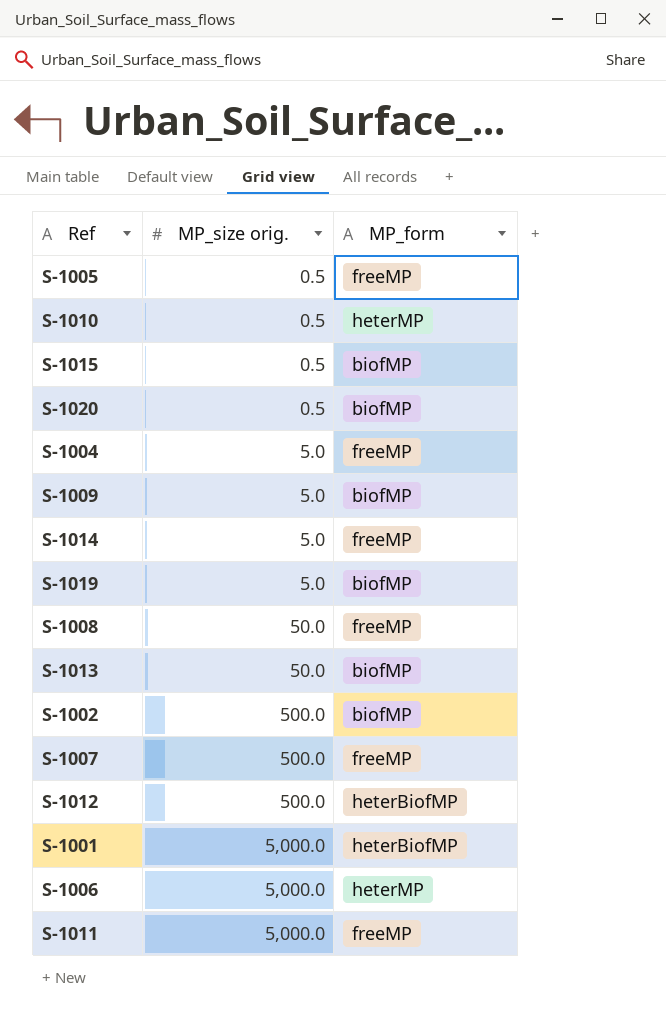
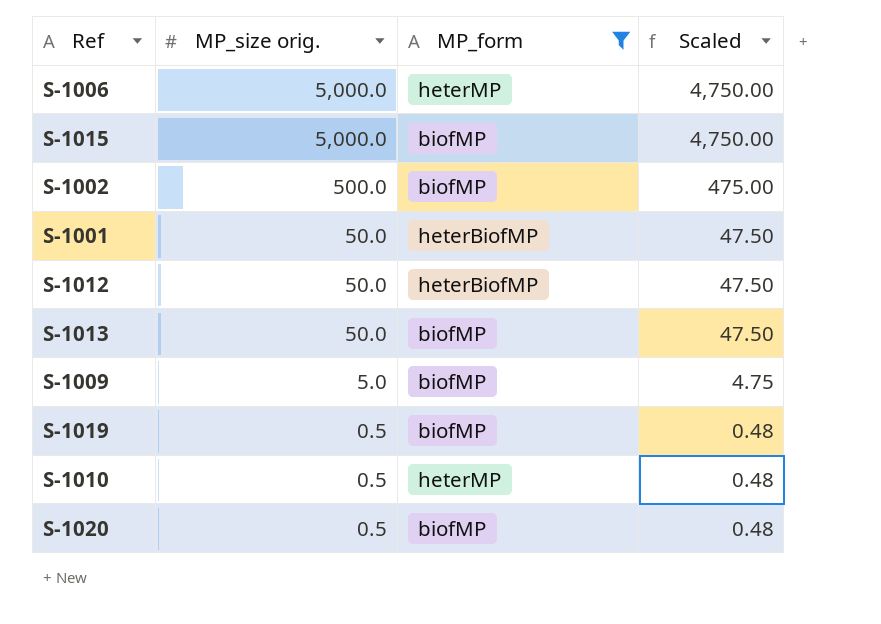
filter: none -> MP_form != freeMP
row order: MP_size orig. ascending -> MP_size orig. descending
column Scaled | formula: none -> [MP_size orig.] * 0.95
S-1015 | MP_size orig.: 0.5 -> 5,000.0
S-1001 | MP_size orig.: 5,000.0 -> 50.0
S-1012 | MP_size orig.: 500.0 -> 50.0
S-1019 | MP_size orig.: 5.0 -> 0.5

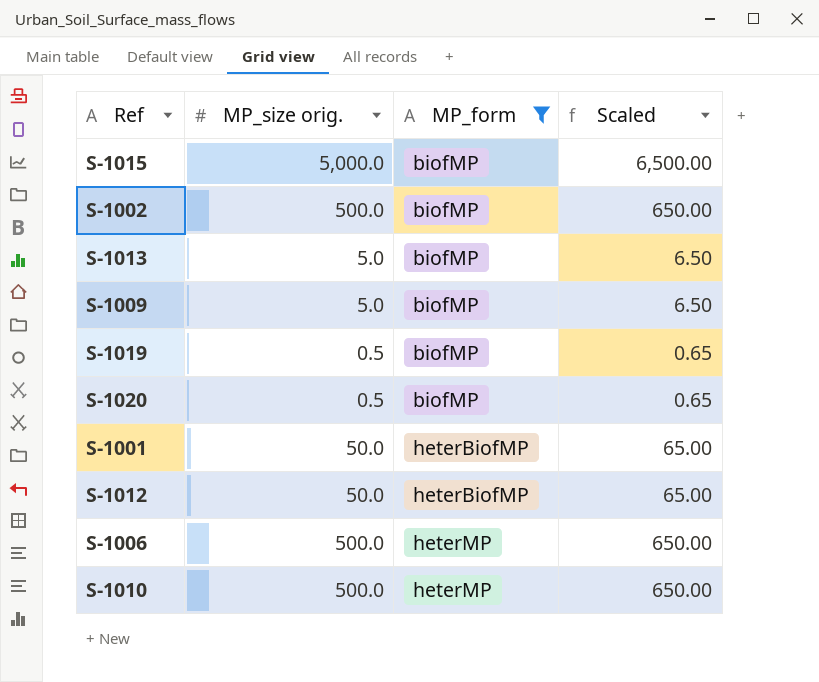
row order: MP_size orig. descending -> MP_form ascending
column Scaled | formula: [MP_size orig.] * 0.95 -> [MP_size orig.] * 1.3
S-1013 | MP_size orig.: 50.0 -> 5.0
S-1006 | MP_size orig.: 5,000.0 -> 500.0
S-1010 | MP_size orig.: 0.5 -> 500.0

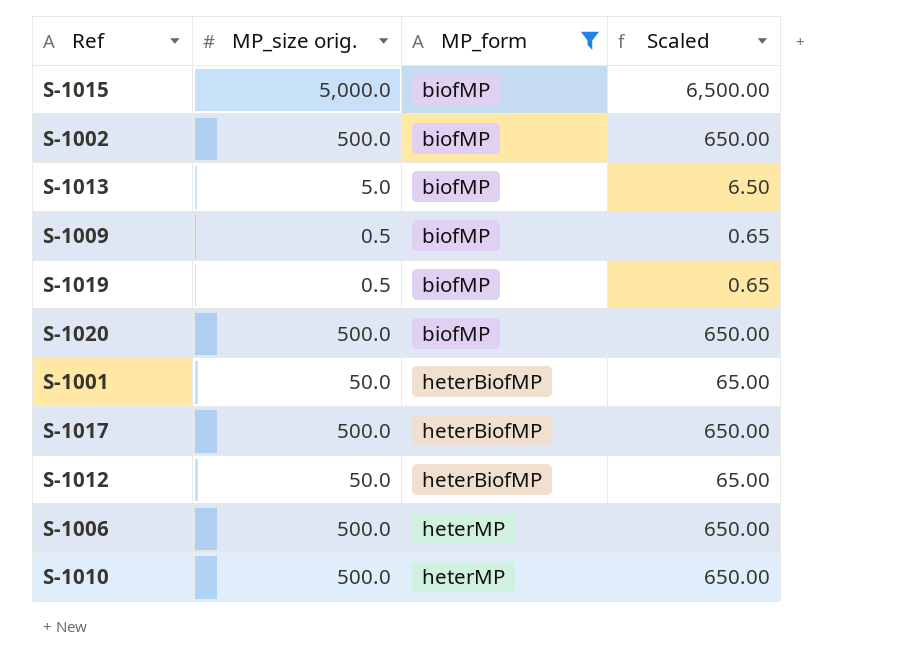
S-1009 | MP_size orig.: 5.0 -> 0.5
S-1009 | Scaled: 6.50 -> 0.65
S-1020 | MP_size orig.: 0.5 -> 500.0
S-1020 | Scaled: 0.65 -> 650.00
row S-1017: none -> 500.0 | heterBiofMP | 650.00

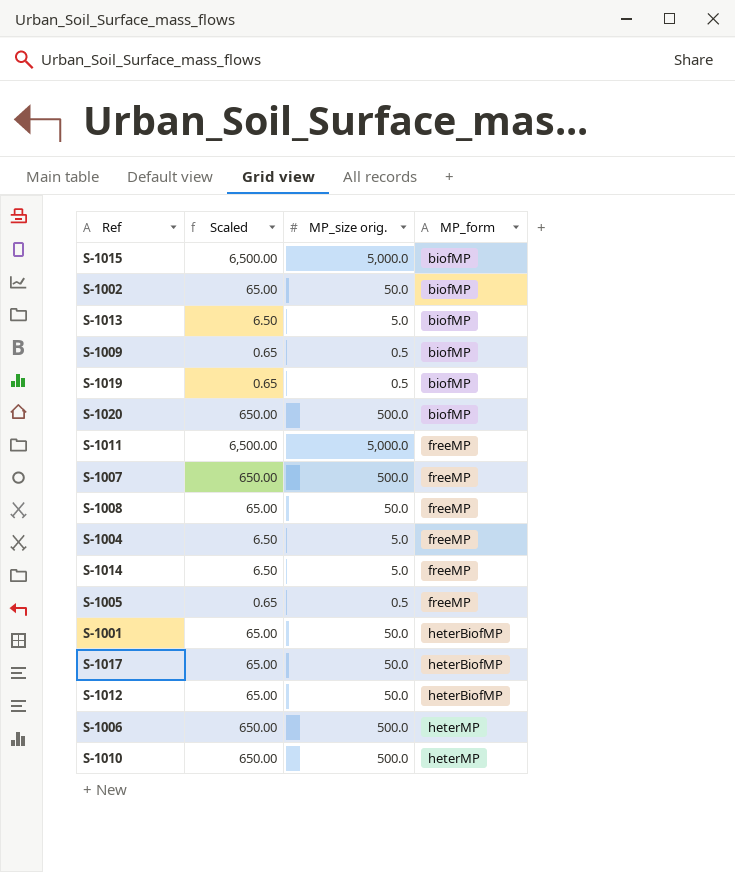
filter: MP_form != freeMP -> none
column Scaled | position: 4 -> 2
S-1002 | Scaled: 650.00 -> 65.00
S-1002 | MP_size orig.: 500.0 -> 50.0
S-1017 | Scaled: 650.00 -> 65.00
S-1017 | MP_size orig.: 500.0 -> 50.0

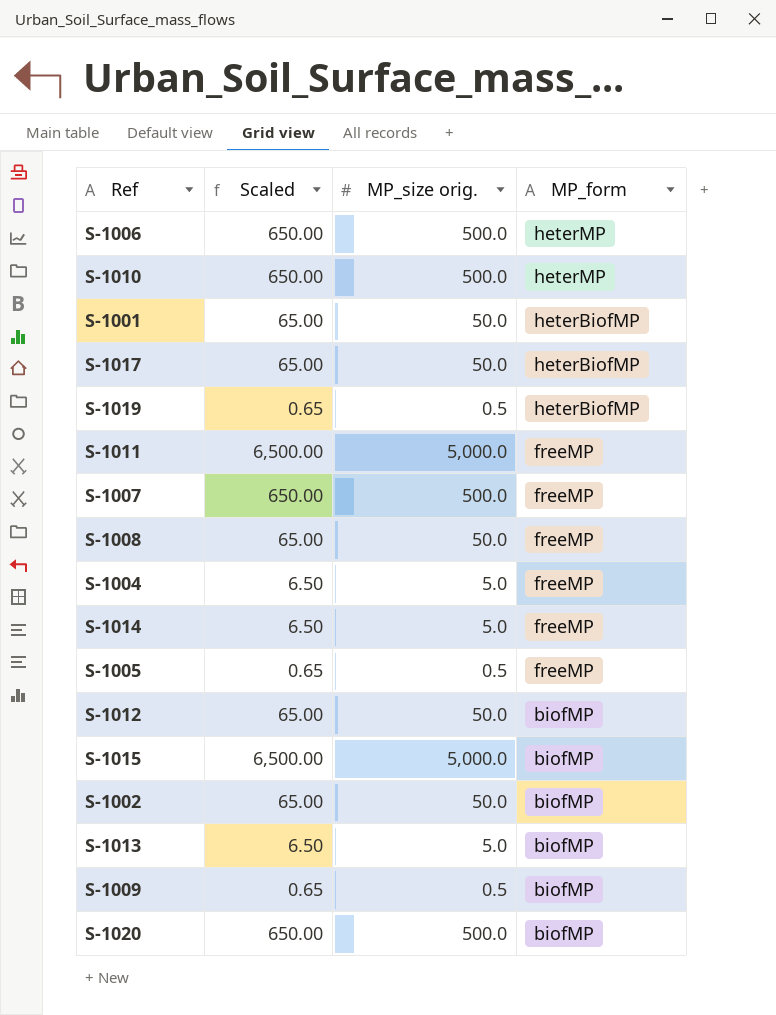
row order: MP_form ascending -> MP_form descending
S-1019 | MP_form: biofMP -> heterBiofMP
S-1012 | MP_form: heterBiofMP -> biofMP

